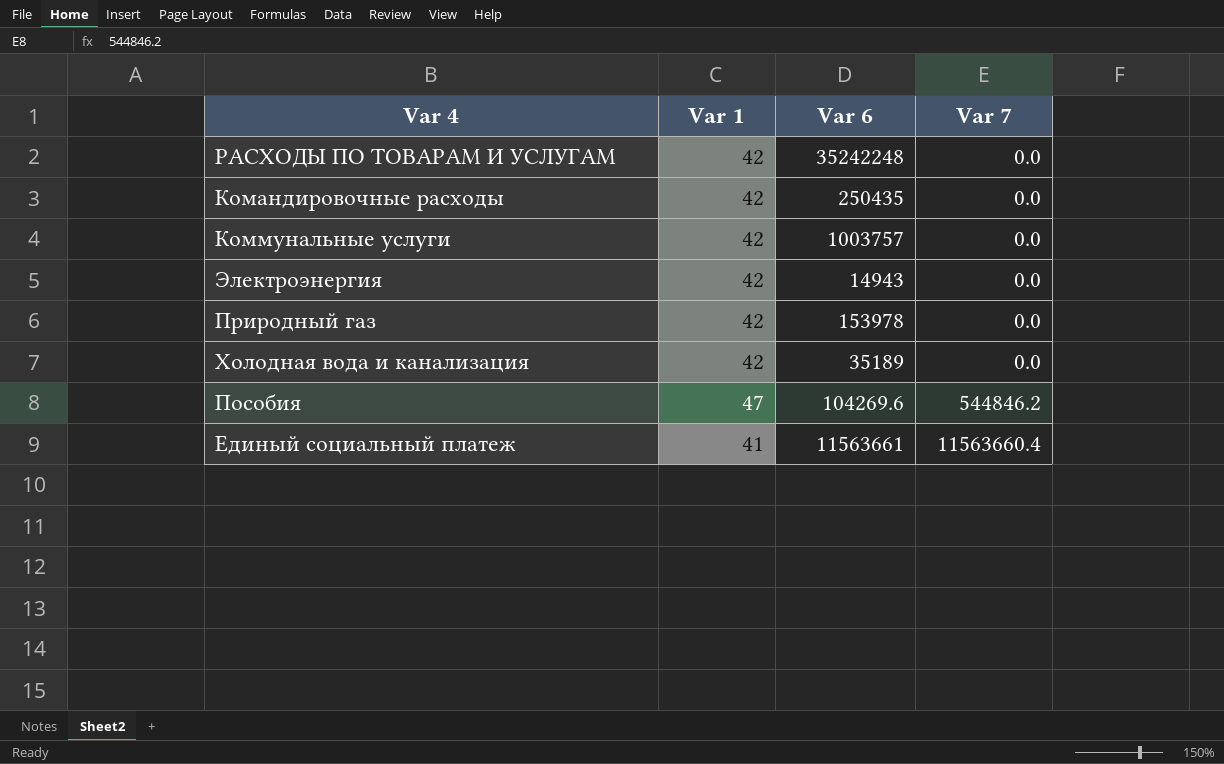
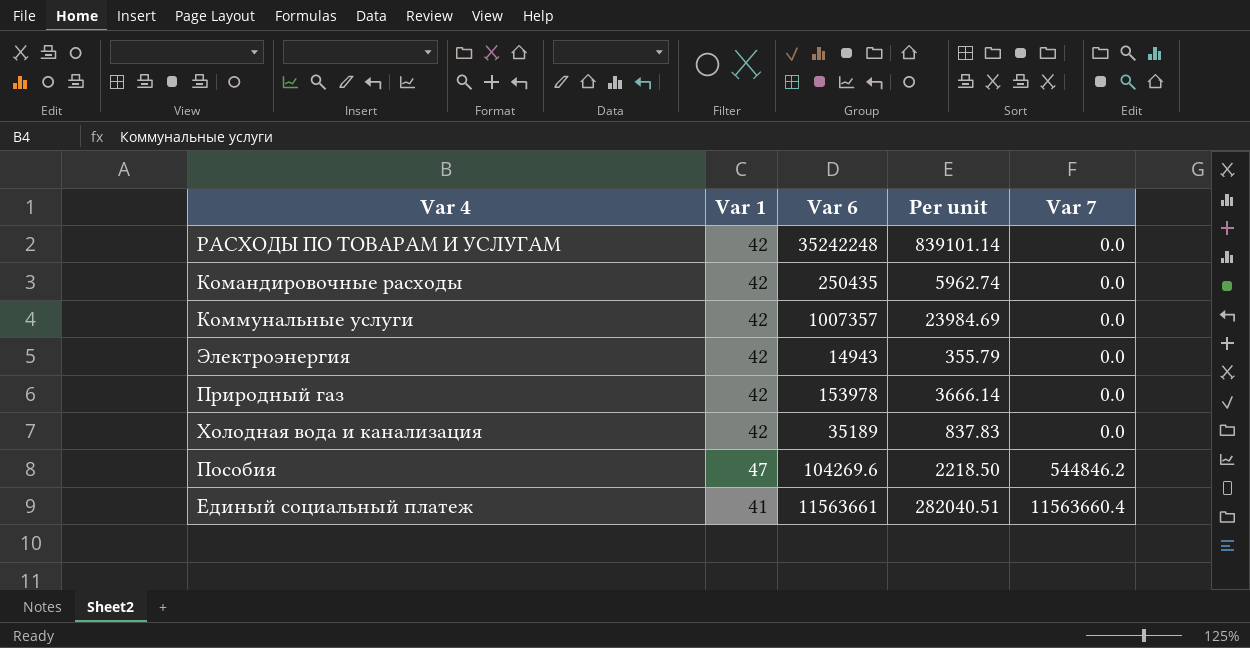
column Per unit | formula: none -> [Var 6] / [Var 1]
Коммунальные услуги | Var 6: 1003757 -> 1007357

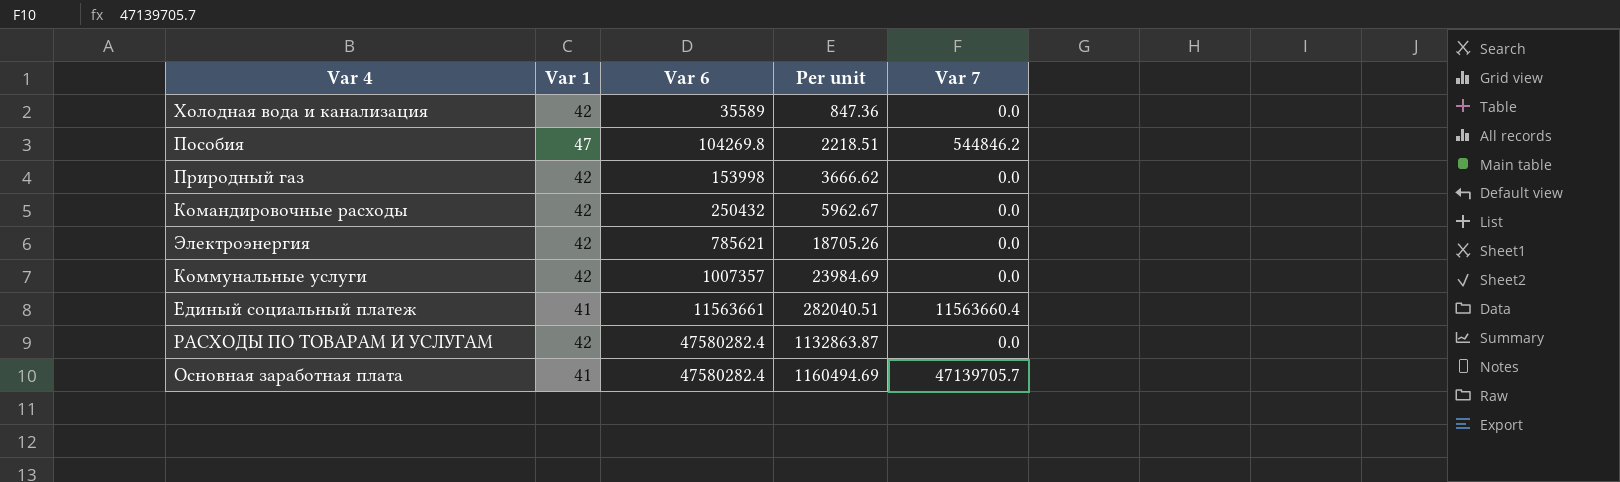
row order: Var 7 ascending -> Var 6 ascending
Холодная вода и канализация | Var 6: 35189 -> 35589
Холодная вода и канализация | Per unit: 837.83 -> 847.36
Пособия | Var 6: 104269.6 -> 104269.8
Пособия | Per unit: 2218.50 -> 2218.51
Природный газ | Var 6: 153978 -> 153998
Природный газ | Per unit: 3666.14 -> 3666.62
Командировочные расходы | Var 6: 250435 -> 250432
Командировочные расходы | Per unit: 5962.74 -> 5962.67
Электроэнергия | Var 6: 14943 -> 785621
Электроэнергия | Per unit: 355.79 -> 18705.26
РАСХОДЫ ПО ТОВАРАМ И УСЛУГАМ | Var 6: 35242248 -> 47580282.4
РАСХОДЫ ПО ТОВАРАМ И УСЛУГАМ | Per unit: 839101.14 -> 1132863.87
row Основная заработная плата: none -> 41 | 47580282.4 | 1160494.69 | 47139705.7

